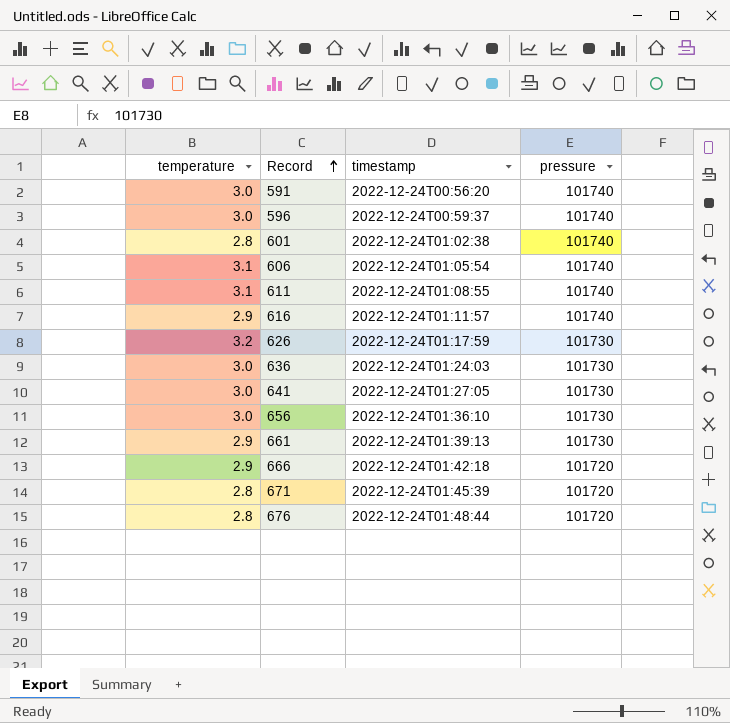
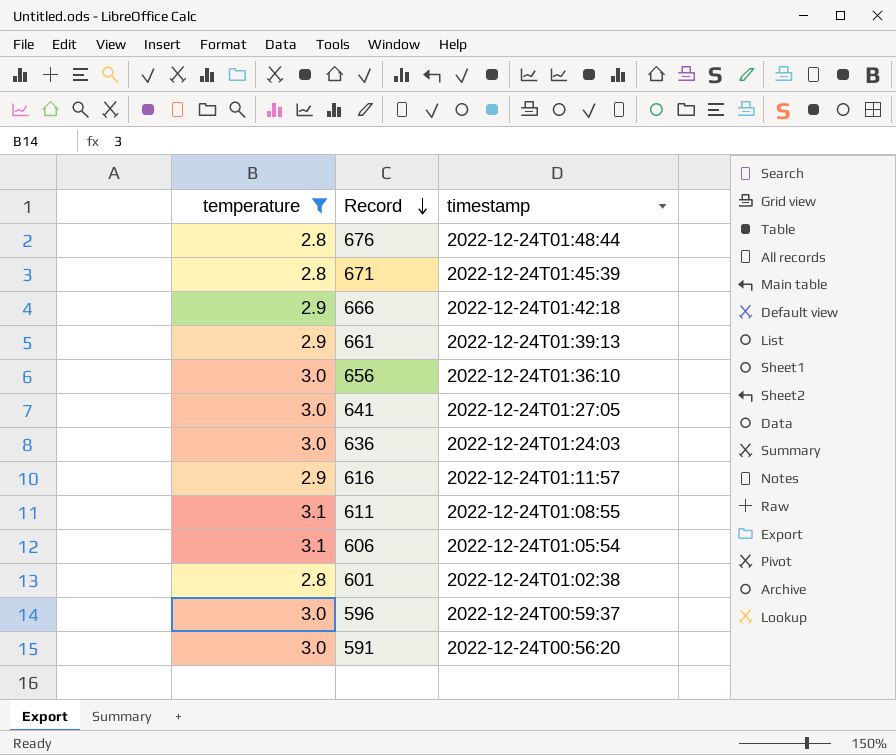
filter: none -> temperature != 3.2
row order: Record ascending -> Record descending
column pressure | position: 4 -> none

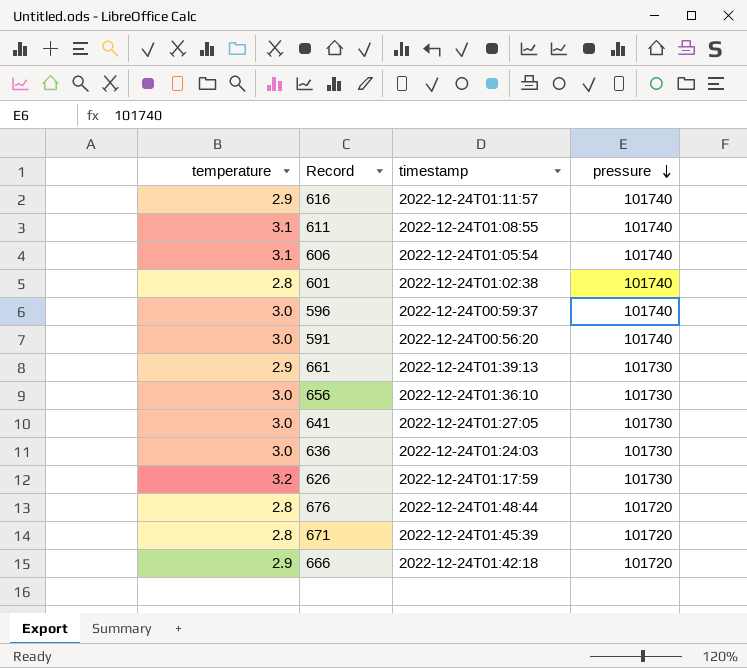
filter: temperature != 3.2 -> none
row order: Record descending -> pressure descending
column pressure | position: none -> 4

